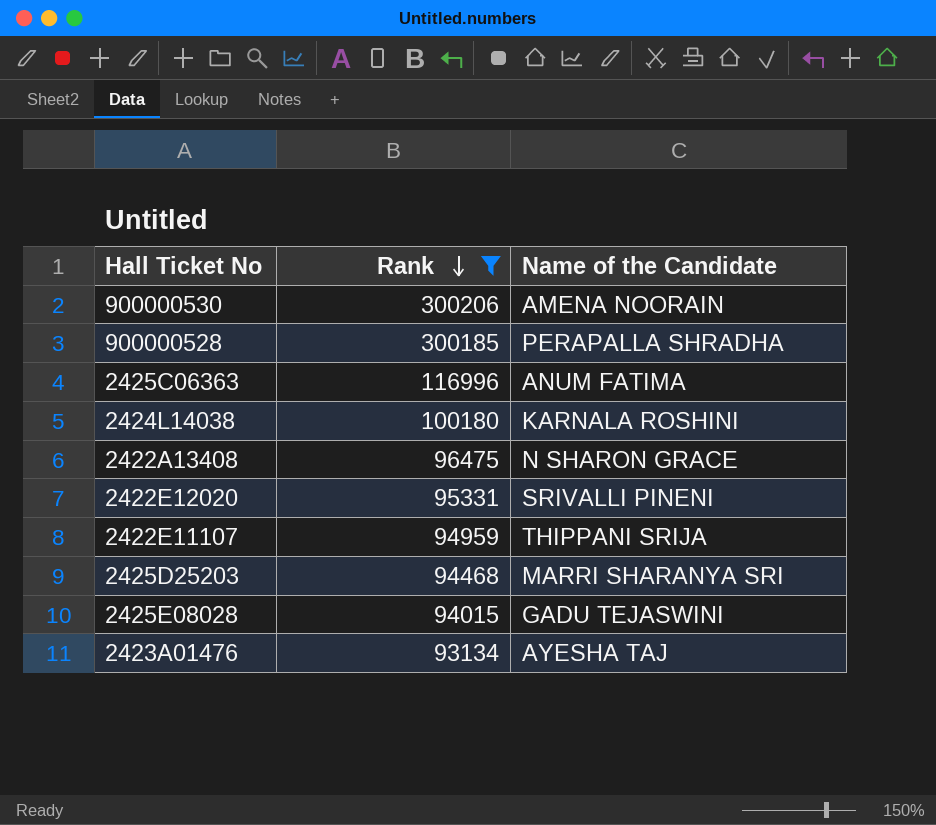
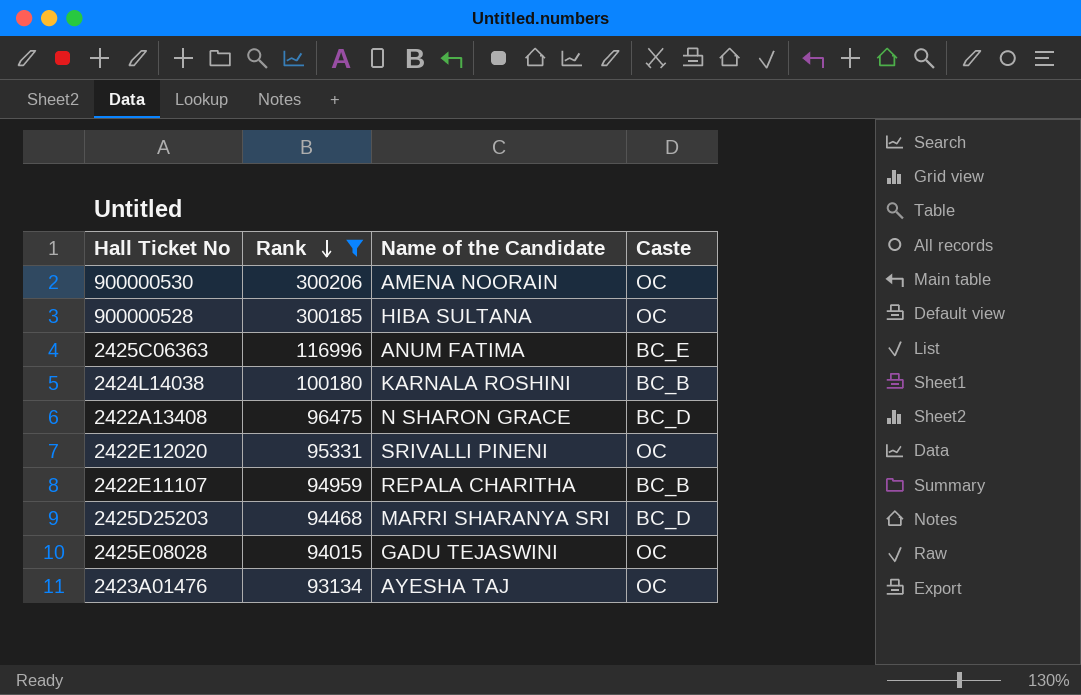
column Caste | position: none -> 4
900000528 | Name of the Candidate: PERAPALLA SHRADHA -> HIBA SULTANA
2422E11107 | Name of the Candidate: THIPPANI SRIJA -> REPALA CHARITHA

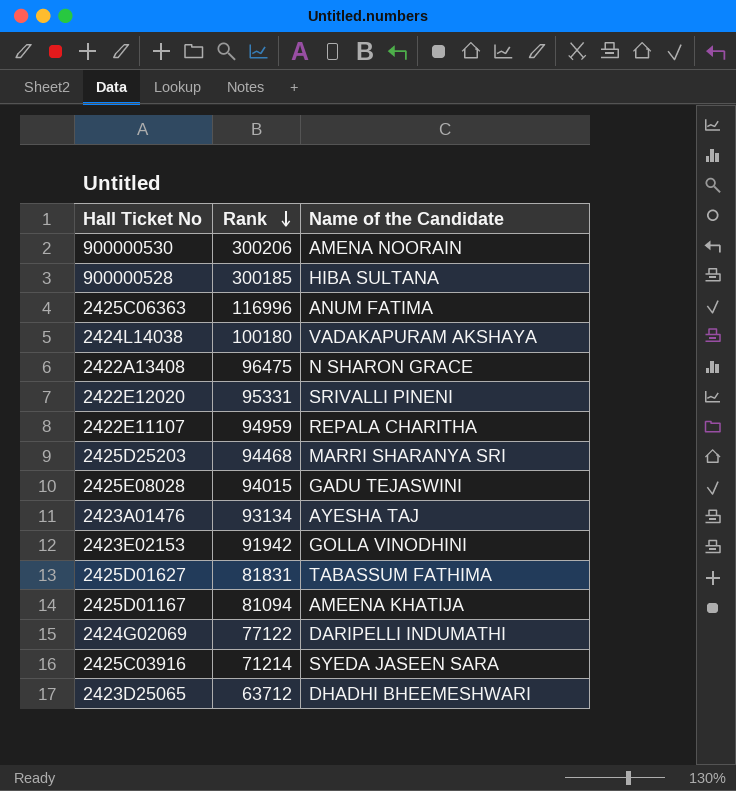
filter: Rank >= 93134 -> none
column Caste | position: 4 -> none
2424L14038 | Name of the Candidate: KARNALA ROSHINI -> VADAKAPURAM AKSHAYA

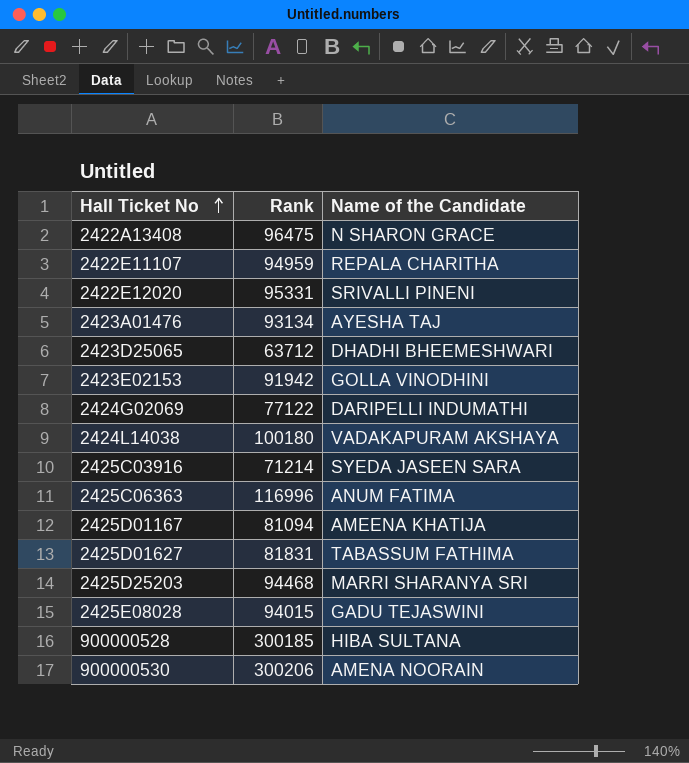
row order: Rank descending -> Hall Ticket No ascending

